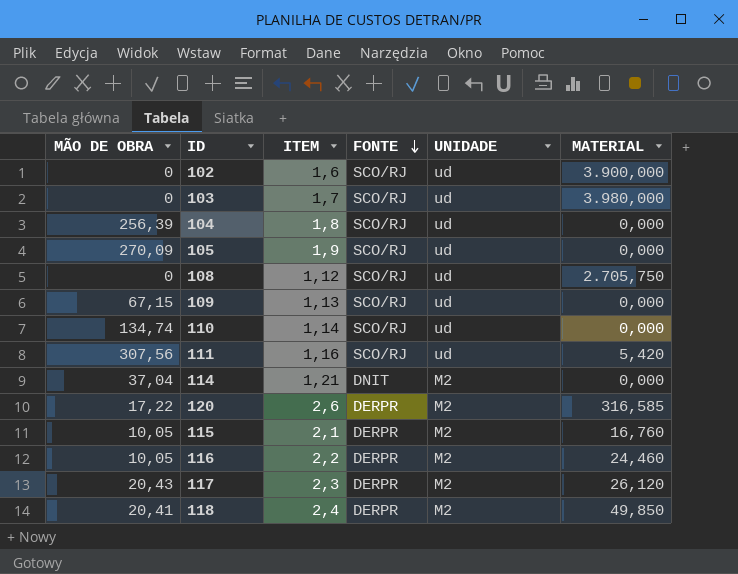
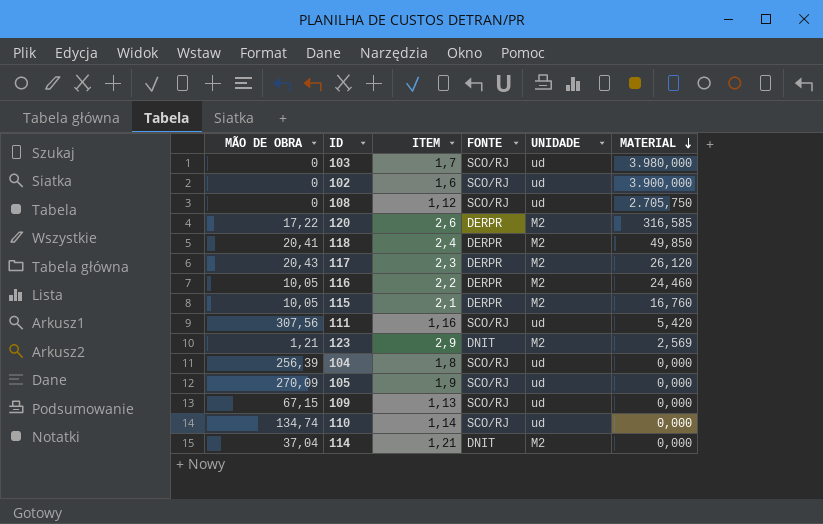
row order: FONTE descending -> MATERIAL descending
row 123: none -> 1,21 | 2,9 | DNIT | M2 | 2,569

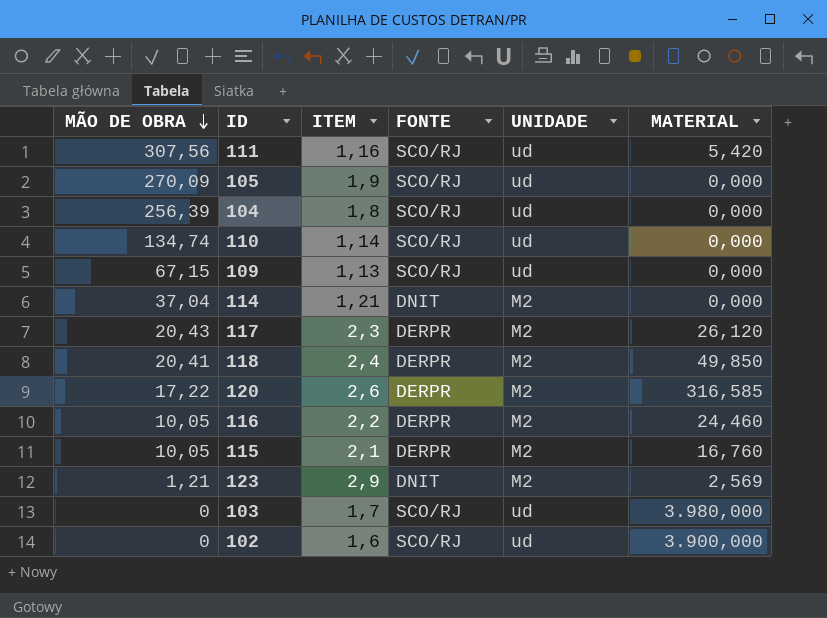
row order: MATERIAL descending -> MÃO DE OBRA descending
row 108: 0 | 1,12 | SCO/RJ | ud | 2.705,750 -> none

